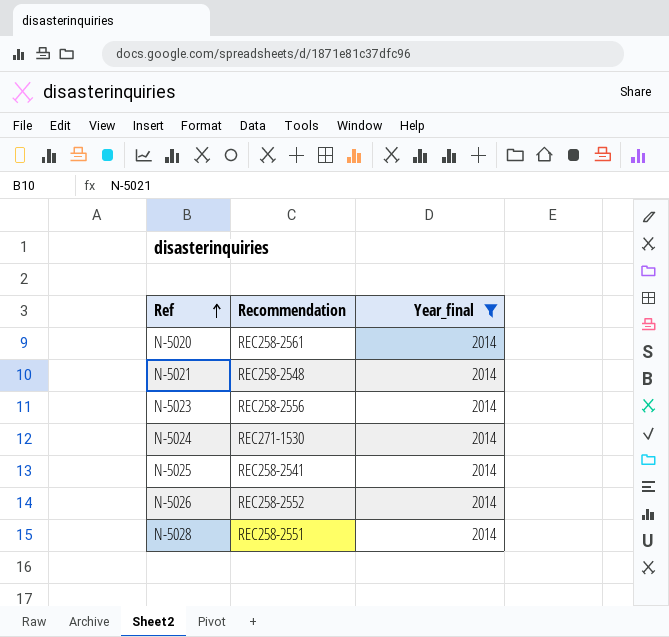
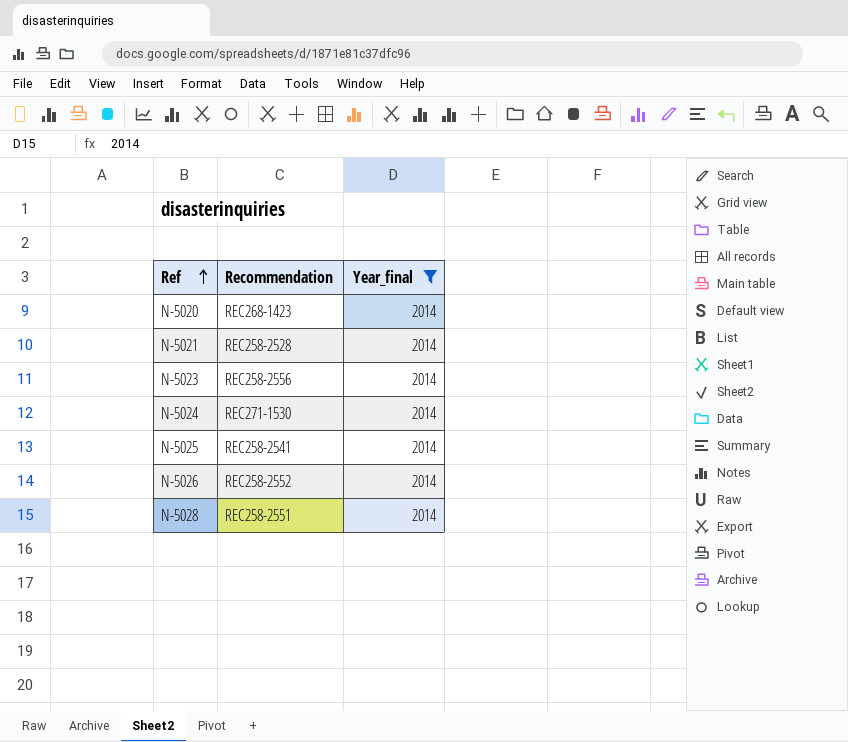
N-5020 | Recommendation: REC258-2561 -> REC268-1423
N-5021 | Recommendation: REC258-2548 -> REC258-2528

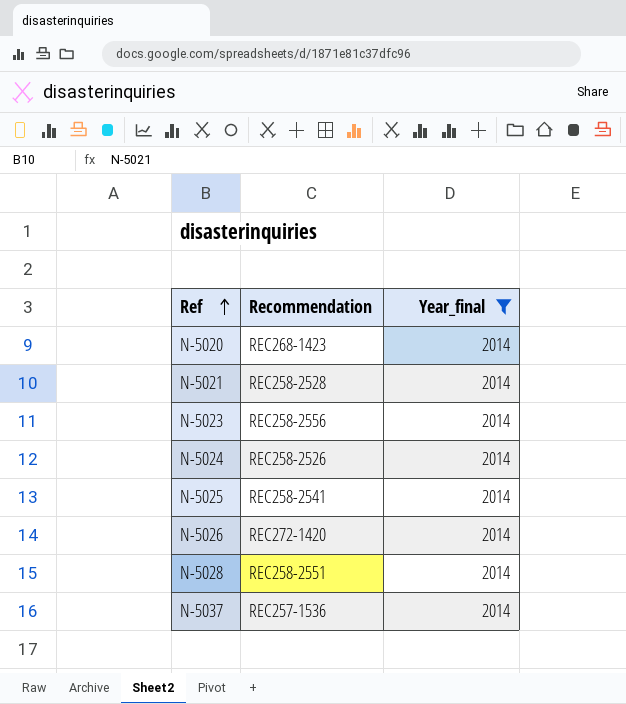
N-5024 | Recommendation: REC271-1530 -> REC258-2526
N-5026 | Recommendation: REC258-2552 -> REC272-1420
row N-5037: none -> REC257-1536 | 2014

